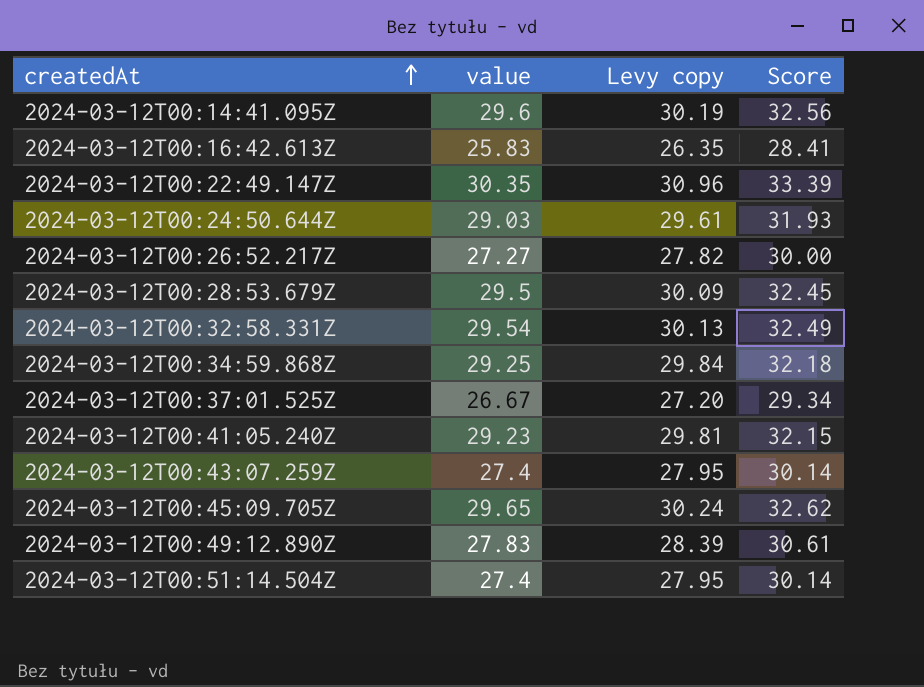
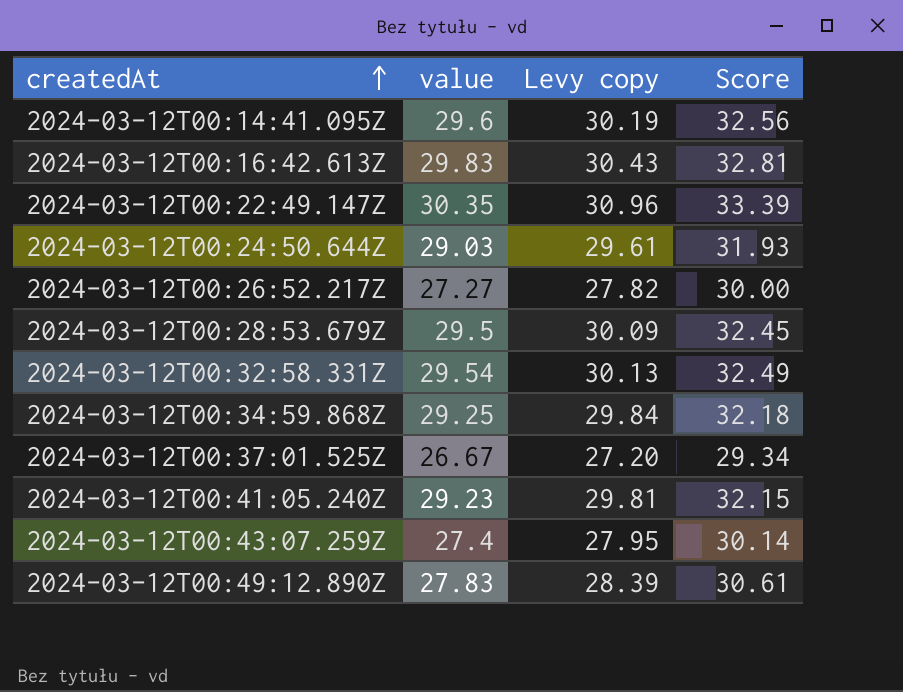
row 2024-03-12T00:45:09.705Z: 29.65 | 30.24 | 32.62 -> none
row 2024-03-12T00:51:14.504Z: 27.4 | 27.95 | 30.14 -> none
2024-03-12T00:16:42.613Z | value: 25.83 -> 29.83
2024-03-12T00:16:42.613Z | Levy copy: 26.35 -> 30.43
2024-03-12T00:16:42.613Z | Score: 28.41 -> 32.81

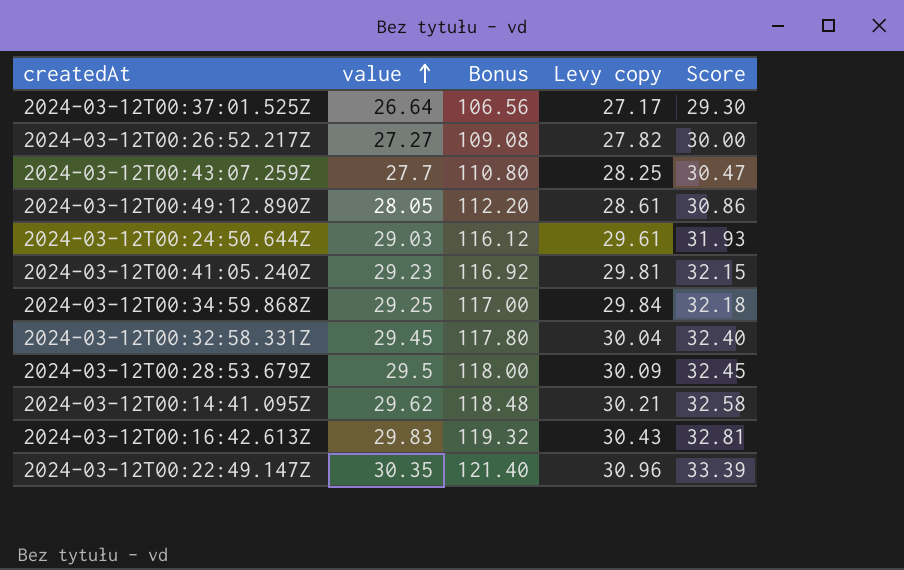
row order: createdAt ascending -> value ascending
column Bonus | formula: none -> [value] * 4
2024-03-12T00:37:01.525Z | value: 26.67 -> 26.64
2024-03-12T00:37:01.525Z | Levy copy: 27.20 -> 27.17
2024-03-12T00:37:01.525Z | Score: 29.34 -> 29.30
2024-03-12T00:43:07.259Z | value: 27.4 -> 27.7
2024-03-12T00:43:07.259Z | Levy copy: 27.95 -> 28.25
2024-03-12T00:43:07.259Z | Score: 30.14 -> 30.47
2024-03-12T00:49:12.890Z | value: 27.83 -> 28.05
2024-03-12T00:49:12.890Z | Levy copy: 28.39 -> 28.61
2024-03-12T00:49:12.890Z | Score: 30.61 -> 30.86
2024-03-12T00:32:58.331Z | value: 29.54 -> 29.45
2024-03-12T00:32:58.331Z | Levy copy: 30.13 -> 30.04
2024-03-12T00:32:58.331Z | Score: 32.49 -> 32.40
2024-03-12T00:14:41.095Z | value: 29.6 -> 29.62
2024-03-12T00:14:41.095Z | Levy copy: 30.19 -> 30.21
2024-03-12T00:14:41.095Z | Score: 32.56 -> 32.58

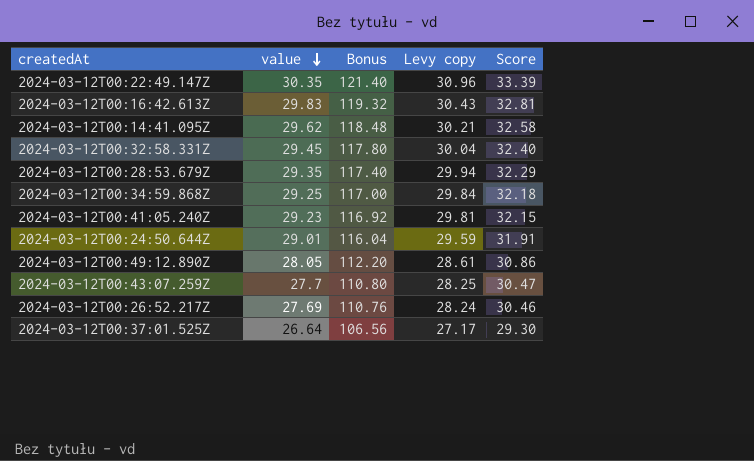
row order: value ascending -> value descending
2024-03-12T00:28:53.679Z | value: 29.5 -> 29.35
2024-03-12T00:28:53.679Z | Bonus: 118.00 -> 117.40
2024-03-12T00:28:53.679Z | Levy copy: 30.09 -> 29.94
2024-03-12T00:28:53.679Z | Score: 32.45 -> 32.29
2024-03-12T00:24:50.644Z | value: 29.03 -> 29.01
2024-03-12T00:24:50.644Z | Bonus: 116.12 -> 116.04
2024-03-12T00:24:50.644Z | Levy copy: 29.61 -> 29.59
2024-03-12T00:24:50.644Z | Score: 31.93 -> 31.91
2024-03-12T00:26:52.217Z | value: 27.27 -> 27.69
2024-03-12T00:26:52.217Z | Bonus: 109.08 -> 110.76
2024-03-12T00:26:52.217Z | Levy copy: 27.82 -> 28.24
2024-03-12T00:26:52.217Z | Score: 30.00 -> 30.46

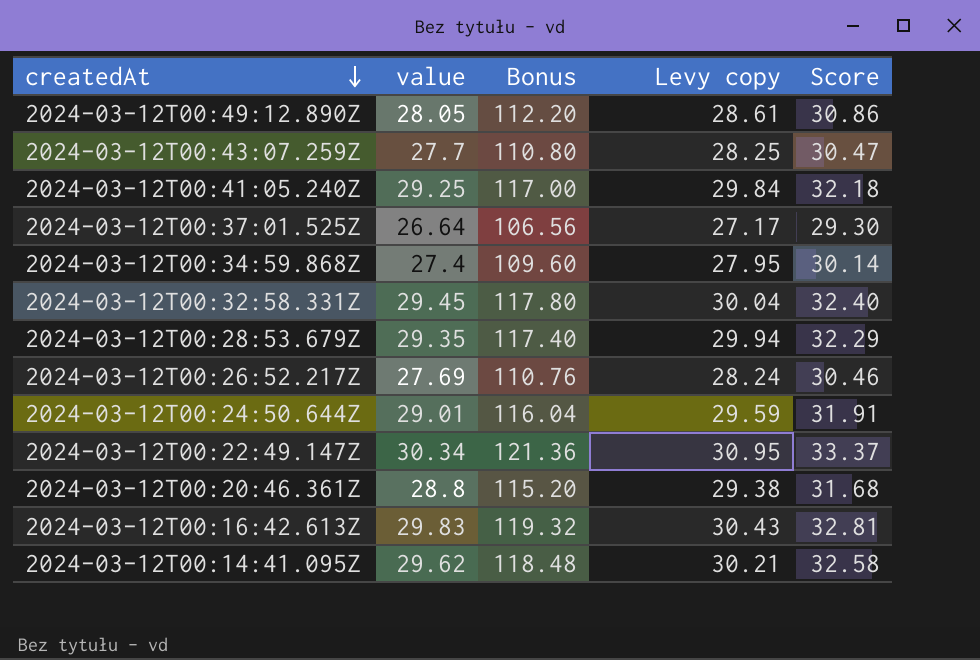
row order: value descending -> createdAt descending
2024-03-12T00:41:05.240Z | value: 29.23 -> 29.25
2024-03-12T00:41:05.240Z | Bonus: 116.92 -> 117.00
2024-03-12T00:41:05.240Z | Levy copy: 29.81 -> 29.84
2024-03-12T00:41:05.240Z | Score: 32.15 -> 32.18
2024-03-12T00:34:59.868Z | value: 29.25 -> 27.4
2024-03-12T00:34:59.868Z | Bonus: 117.00 -> 109.60
2024-03-12T00:34:59.868Z | Levy copy: 29.84 -> 27.95
2024-03-12T00:34:59.868Z | Score: 32.18 -> 30.14
2024-03-12T00:22:49.147Z | value: 30.35 -> 30.34
2024-03-12T00:22:49.147Z | Bonus: 121.40 -> 121.36
2024-03-12T00:22:49.147Z | Levy copy: 30.96 -> 30.95
2024-03-12T00:22:49.147Z | Score: 33.39 -> 33.37
row 2024-03-12T00:20:46.361Z: none -> 28.8 | 115.20 | 29.38 | 31.68

